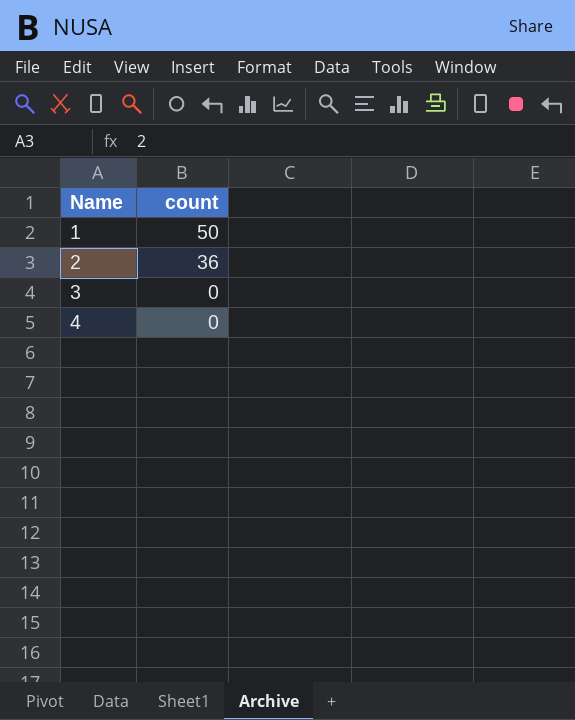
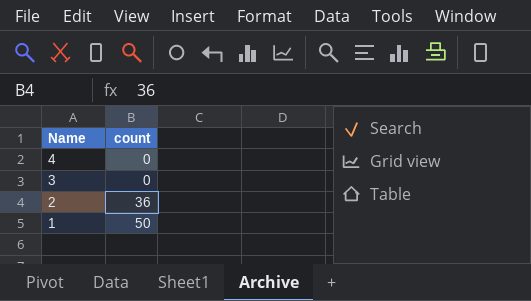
row order: Name ascending -> Name descending

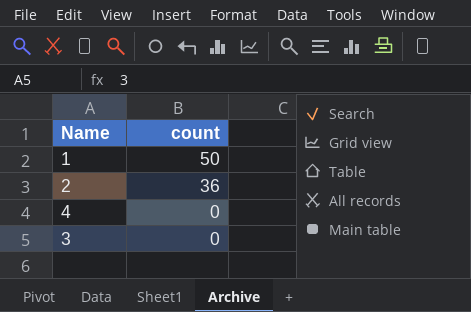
row order: Name descending -> count descending

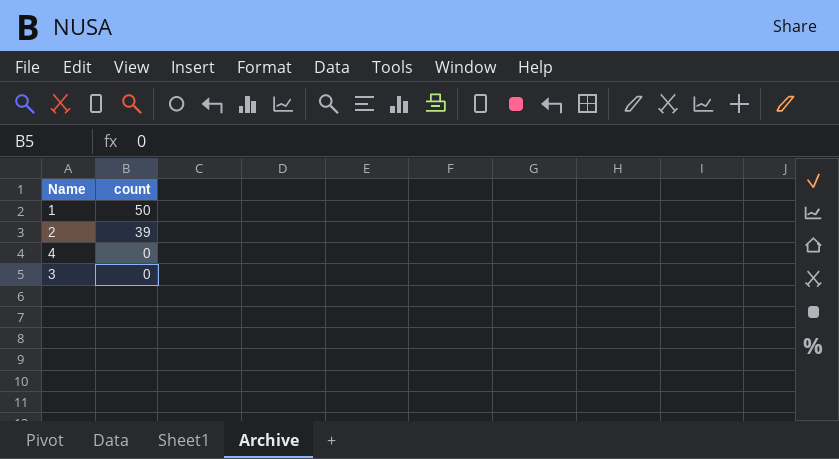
2 | count: 36 -> 39

